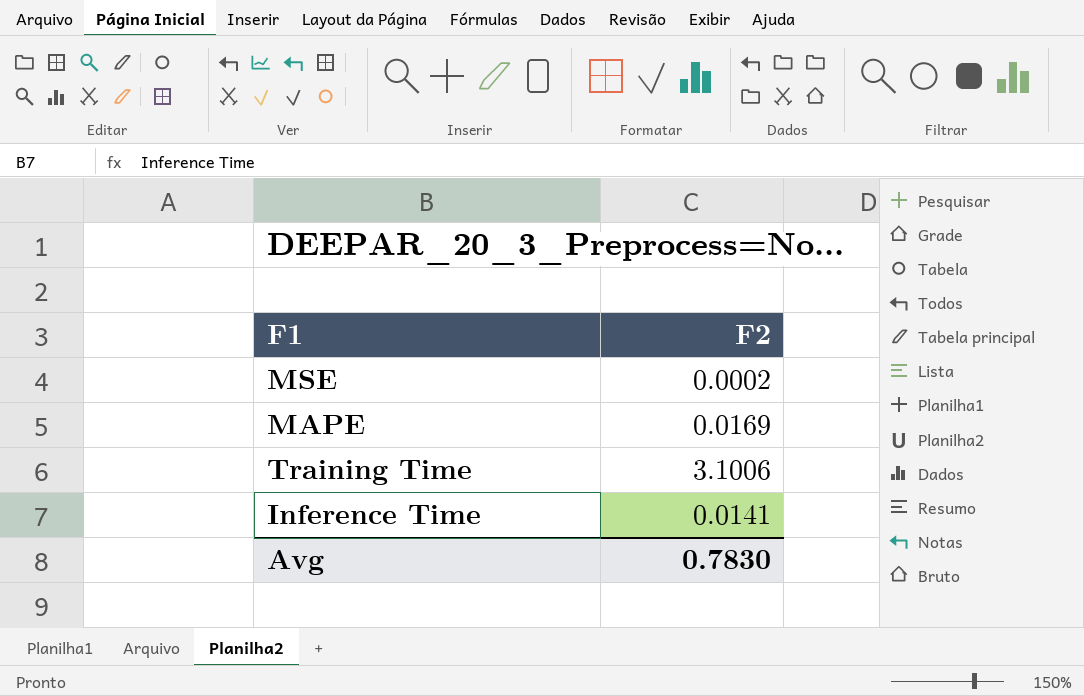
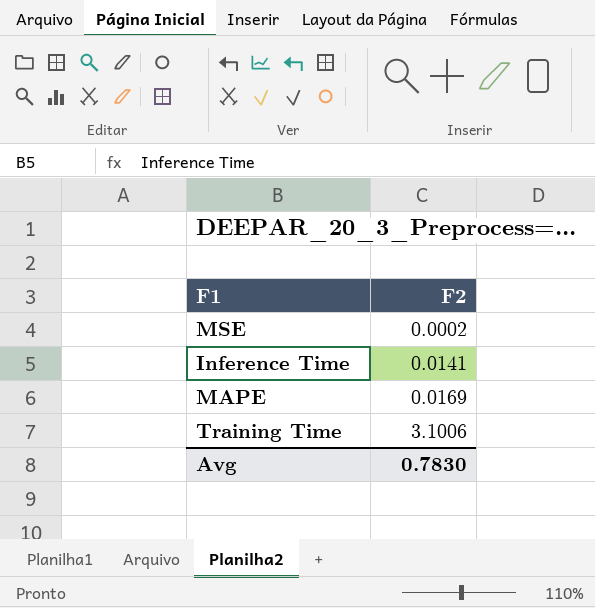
row order: none -> F2 ascending

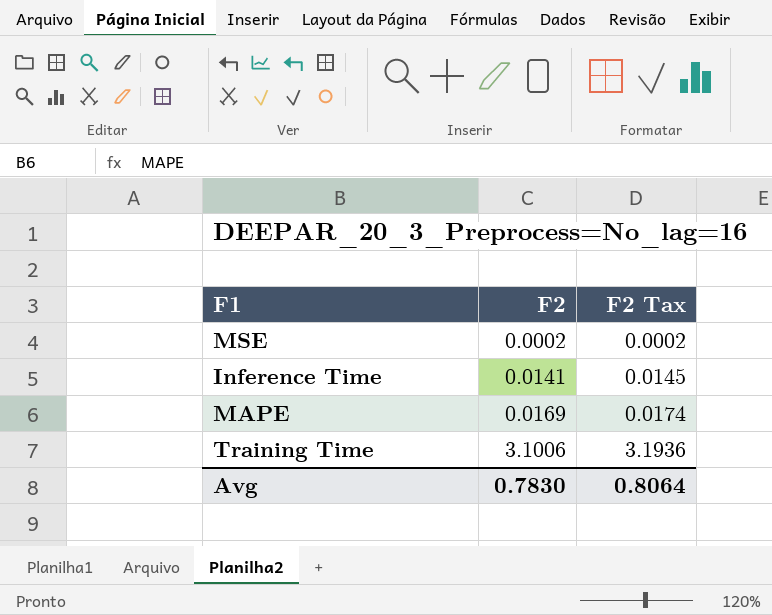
column F2 Tax | formula: none -> [F2] * 1.03

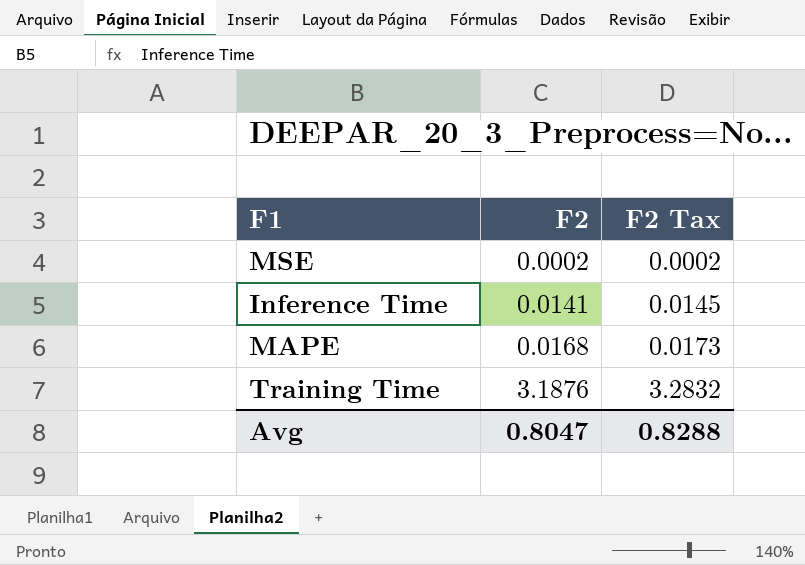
MAPE | F2: 0.0169 -> 0.0168
MAPE | F2 Tax: 0.0174 -> 0.0173
Training Time | F2: 3.1006 -> 3.1876
Training Time | F2 Tax: 3.1936 -> 3.2832
Avg | F2: 0.7830 -> 0.8047
Avg | F2 Tax: 0.8064 -> 0.8288

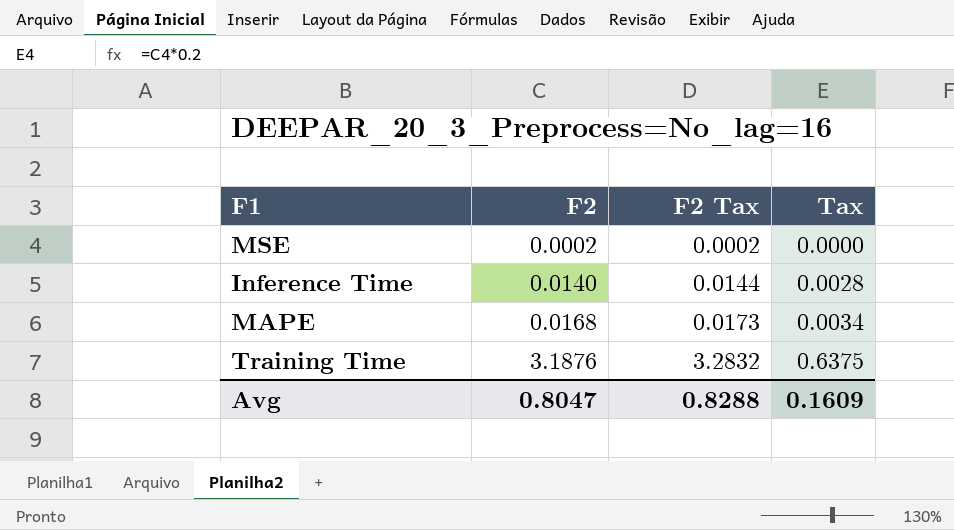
column Tax | formula: none -> [F2] * 0.2
Inference Time | F2: 0.0141 -> 0.0140
Inference Time | F2 Tax: 0.0145 -> 0.0144

